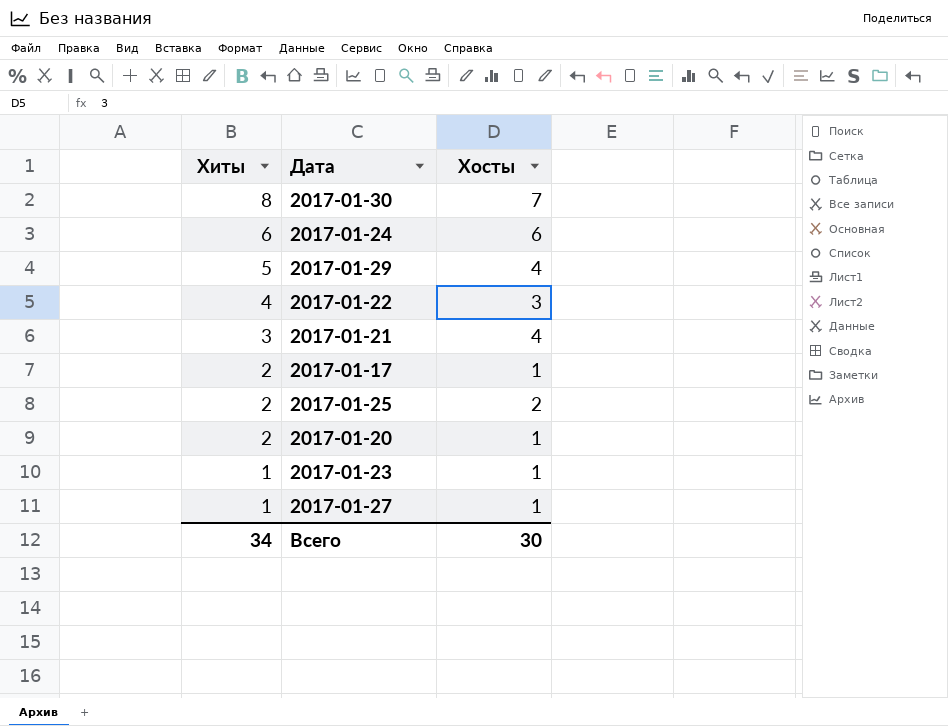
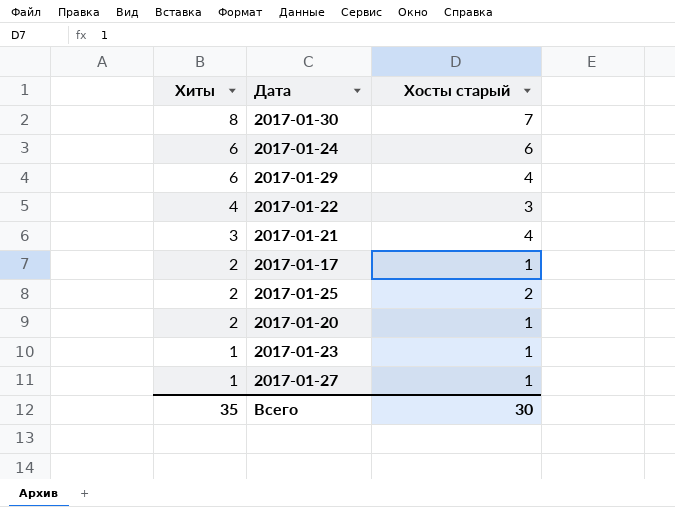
column name: Хосты -> Хосты старый
2017-01-29 | Хиты: 5 -> 6
Всего | Хиты: 34 -> 35

